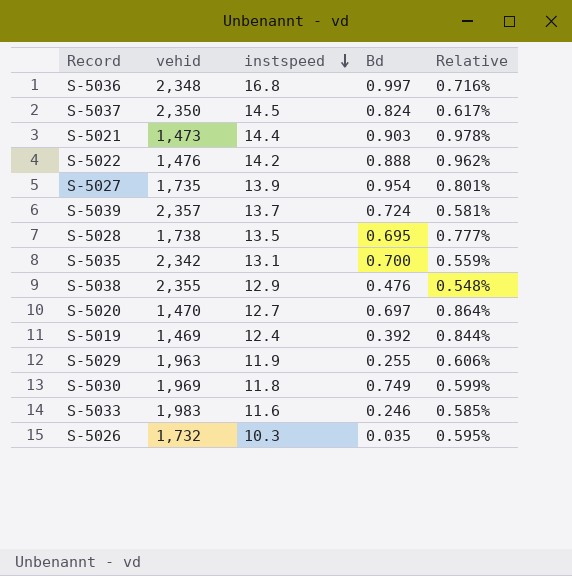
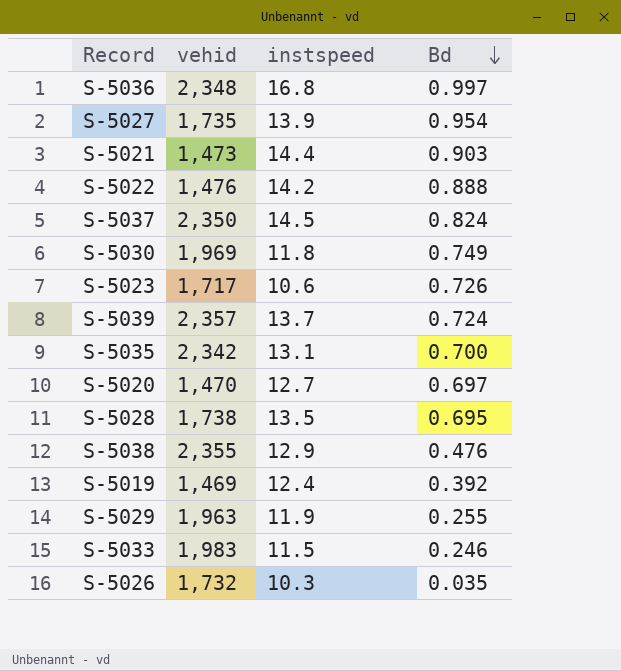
row order: instspeed descending -> Bd descending
column Relative | formula: [instspeed] / [vehid] -> none
row S-5023: none -> 1,717 | 10.6 | 0.726
S-5033 | instspeed: 11.6 -> 11.5

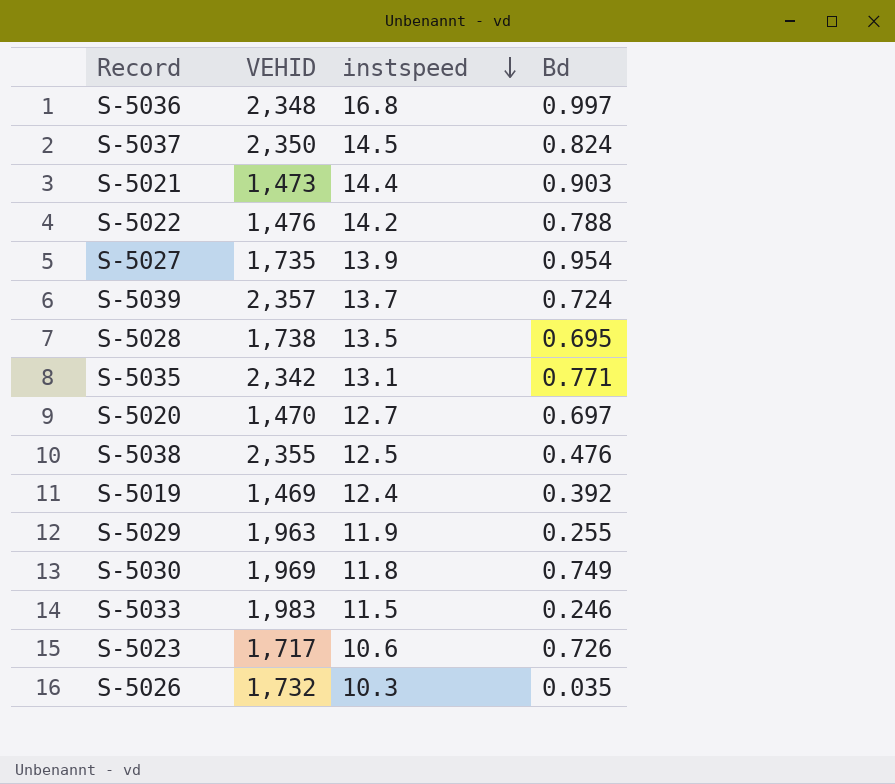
row order: Bd descending -> instspeed descending
column name: vehid -> VEHID
S-5022 | Bd: 0.888 -> 0.788
S-5035 | Bd: 0.700 -> 0.771
S-5038 | instspeed: 12.9 -> 12.5

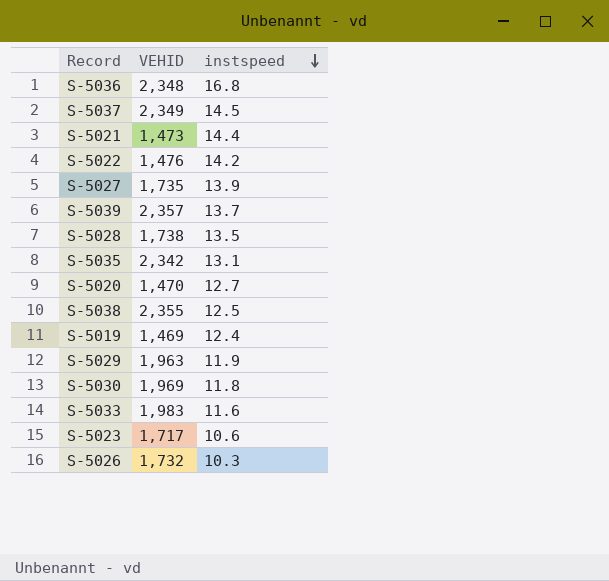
column Bd | position: 4 -> none
S-5037 | VEHID: 2,350 -> 2,349
S-5033 | instspeed: 11.5 -> 11.6

